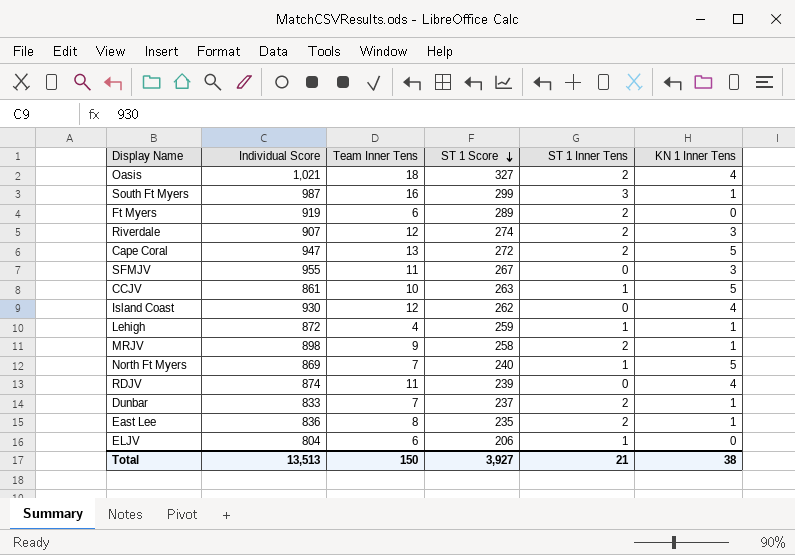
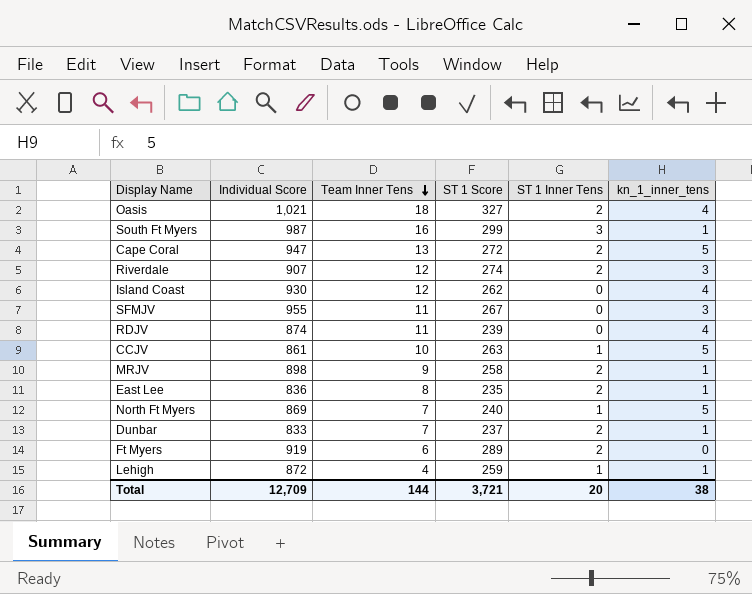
row order: ST 1 Score descending -> Team Inner Tens descending
column name: KN 1 Inner Tens -> kn_1_inner_tens
row ELJV: 804 | 6 | 206 | 1 | 0 -> none
Total | Individual Score: 13,513 -> 12,709
Total | Team Inner Tens: 150 -> 144
Total | ST 1 Score: 3,927 -> 3,721
Total | ST 1 Inner Tens: 21 -> 20

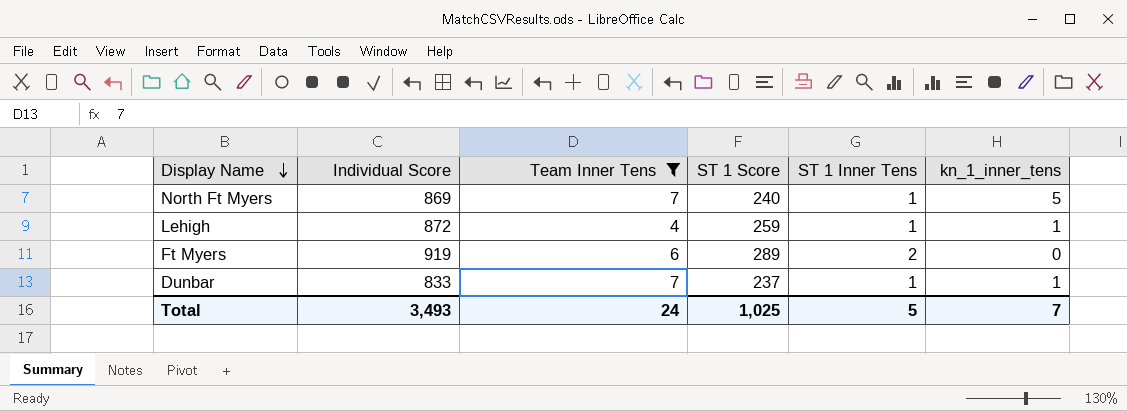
filter: none -> Team Inner Tens <= 7
row order: Team Inner Tens descending -> Display Name descending
Dunbar | ST 1 Inner Tens: 2 -> 1
Total | Individual Score: 12,709 -> 3,493
Total | Team Inner Tens: 144 -> 24
Total | ST 1 Score: 3,721 -> 1,025
Total | ST 1 Inner Tens: 20 -> 5
Total | kn_1_inner_tens: 38 -> 7

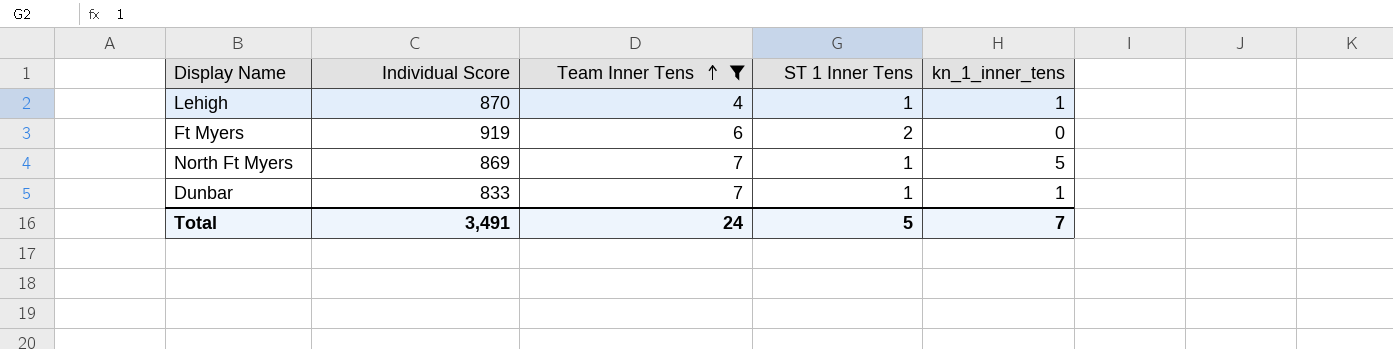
row order: Display Name descending -> Team Inner Tens ascending
column ST 1 Score | position: 4 -> none
Lehigh | Individual Score: 872 -> 870
Total | Individual Score: 3,493 -> 3,491

